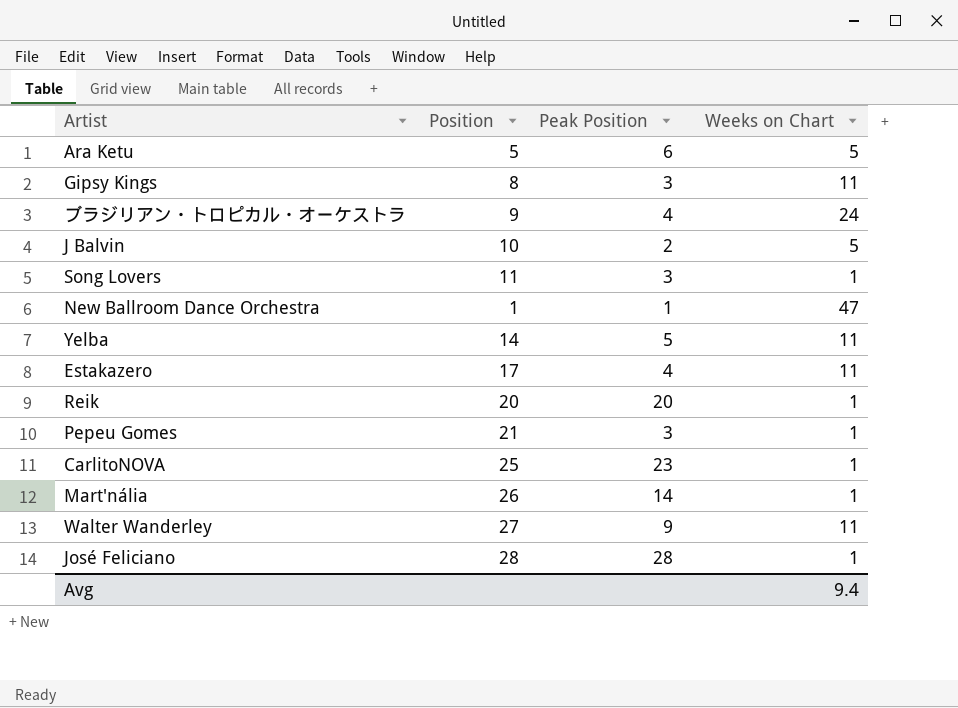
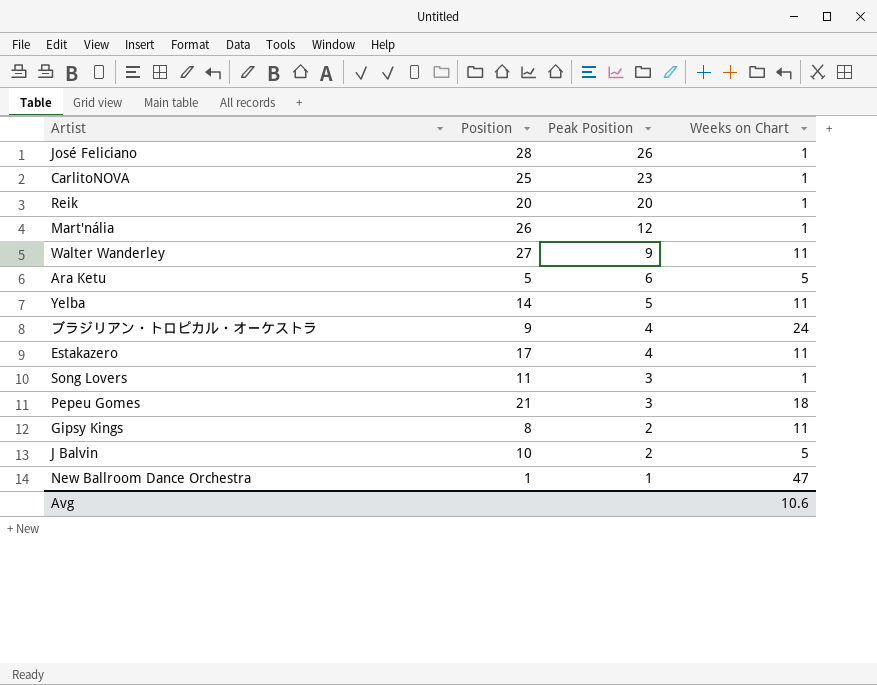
row order: none -> Peak Position descending
José Feliciano | Peak Position: 28 -> 26
Mart'nália | Peak Position: 14 -> 12
Pepeu Gomes | Weeks on Chart: 1 -> 18
Gipsy Kings | Peak Position: 3 -> 2
Avg | Weeks on Chart: 9.4 -> 10.6

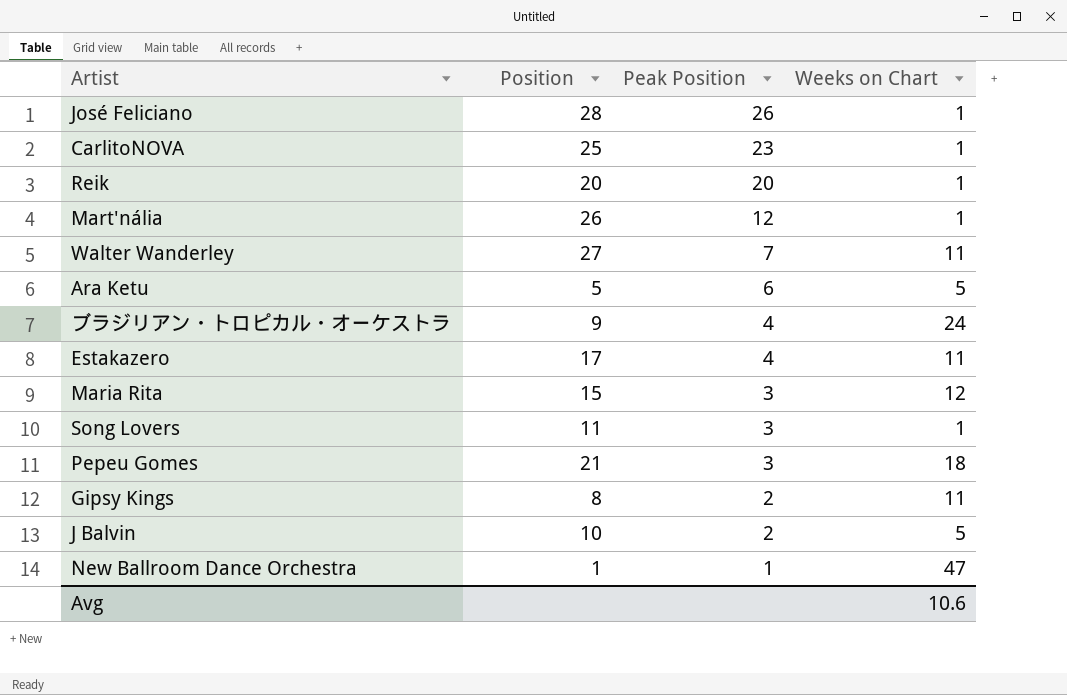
row Yelba: 14 | 5 | 11 -> none
Walter Wanderley | Peak Position: 9 -> 7
row Maria Rita: none -> 15 | 3 | 12

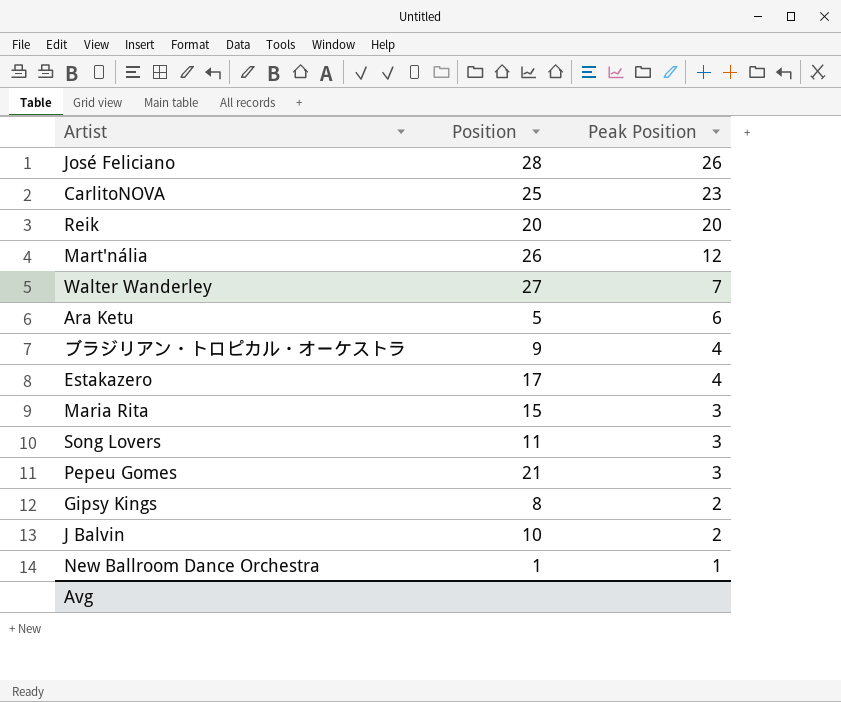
column Weeks on Chart | position: 4 -> none

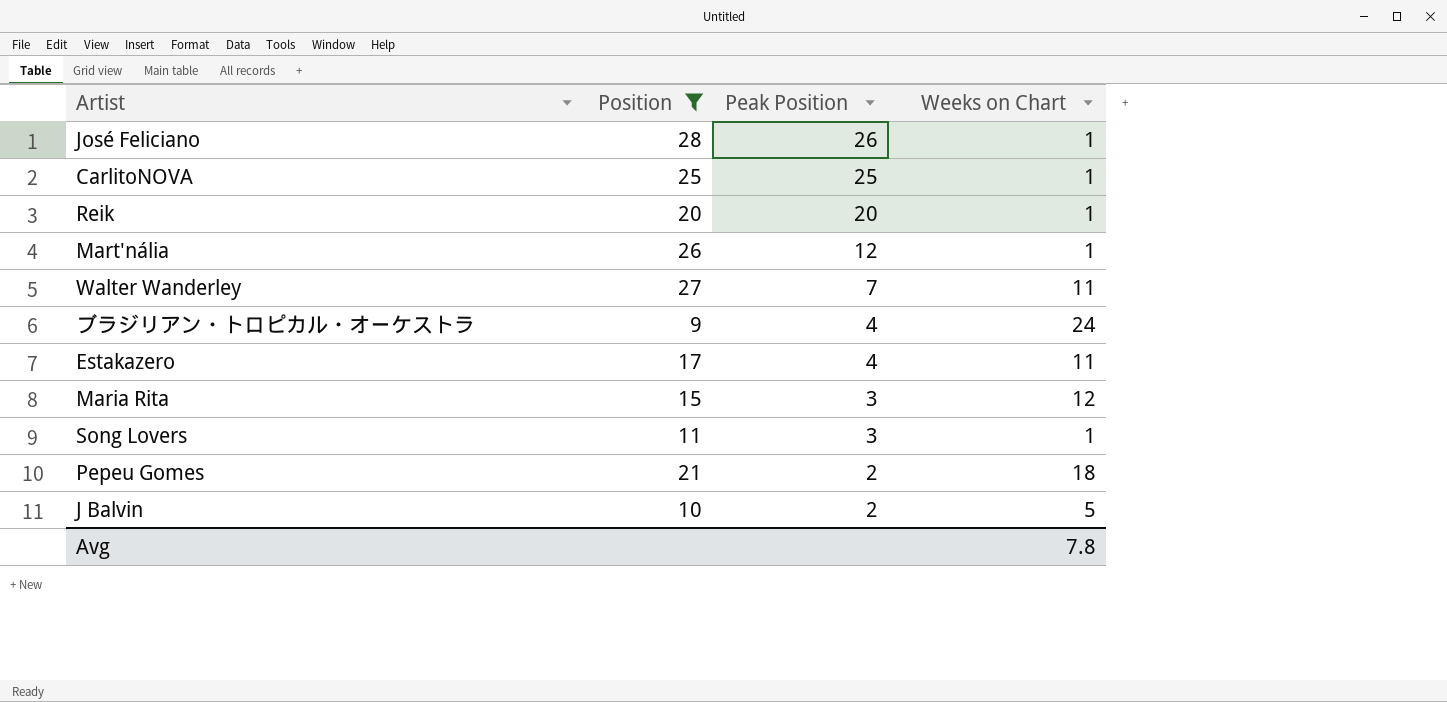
filter: none -> Position >= 9
column Weeks on Chart | position: none -> 4
CarlitoNOVA | Peak Position: 23 -> 25
Pepeu Gomes | Peak Position: 3 -> 2

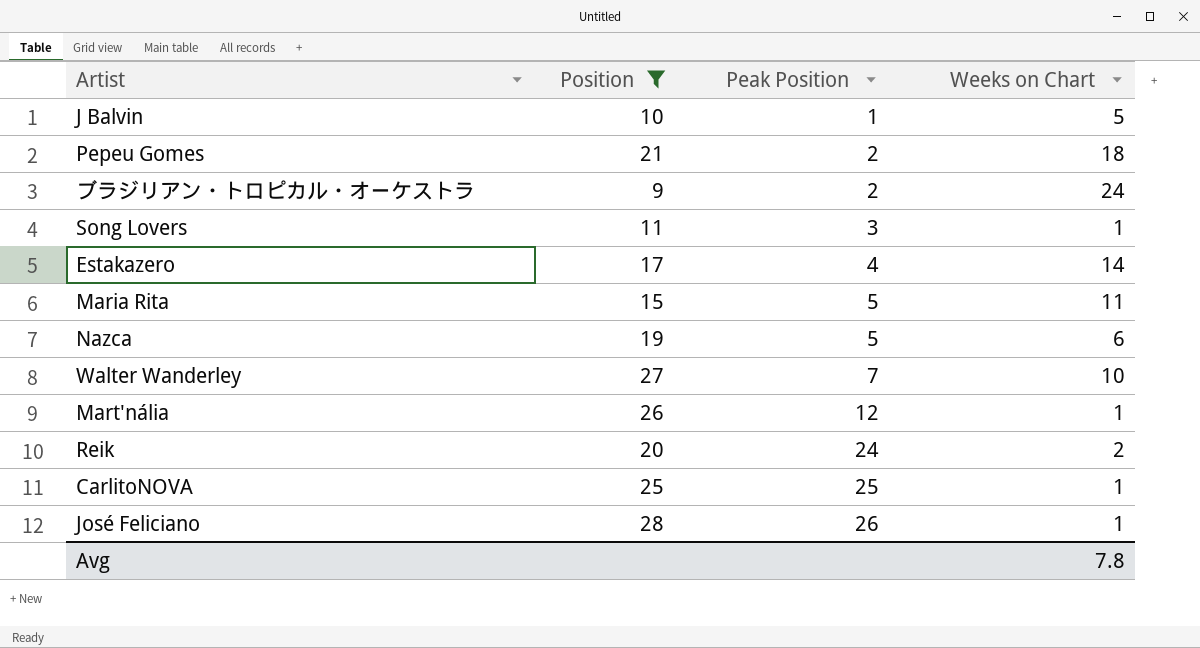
row order: Peak Position descending -> Peak Position ascending
J Balvin | Peak Position: 2 -> 1
ブラジリアン・トロピカル・オーケストラ | Peak Position: 4 -> 2
Estakazero | Weeks on Chart: 11 -> 14
Maria Rita | Peak Position: 3 -> 5
Maria Rita | Weeks on Chart: 12 -> 11
row Nazca: none -> 19 | 5 | 6
Walter Wanderley | Weeks on Chart: 11 -> 10
Reik | Peak Position: 20 -> 24
Reik | Weeks on Chart: 1 -> 2

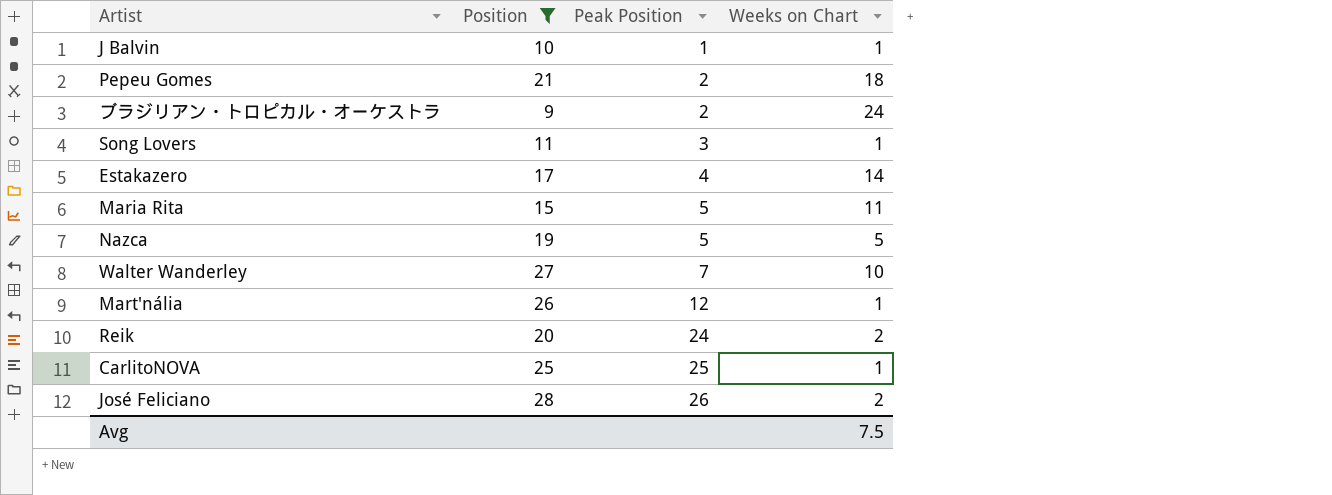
J Balvin | Weeks on Chart: 5 -> 1
Nazca | Weeks on Chart: 6 -> 5
José Feliciano | Weeks on Chart: 1 -> 2
Avg | Weeks on Chart: 7.8 -> 7.5

